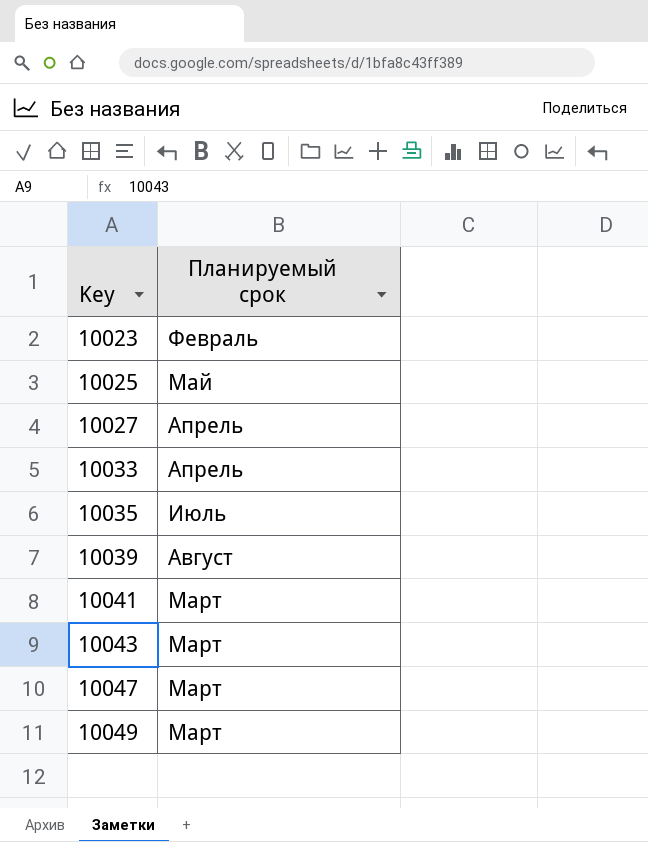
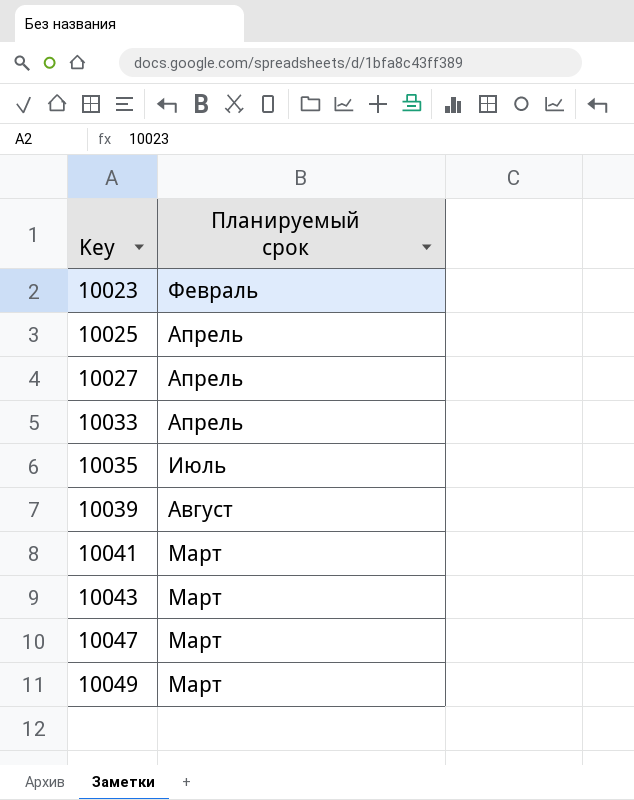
10025 | Планируемый срок: Май -> Апрель

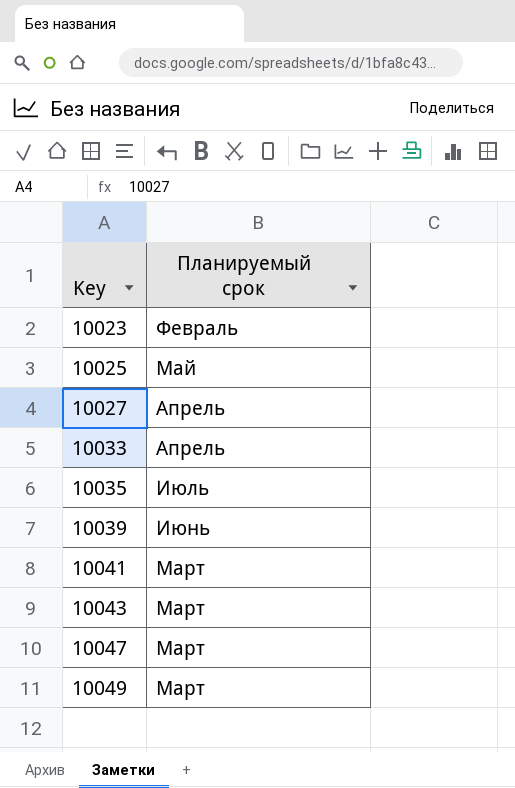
10025 | Планируемый срок: Апрель -> Май
10039 | Планируемый срок: Август -> Июнь

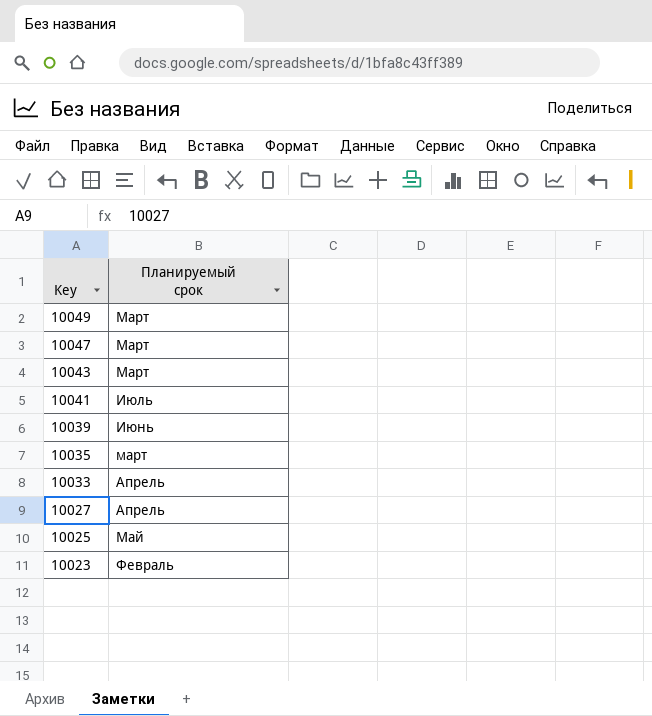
row order: Key ascending -> Key descending
10041 | Планируемый срок: Март -> Июль
10035 | Планируемый срок: Июль -> март

